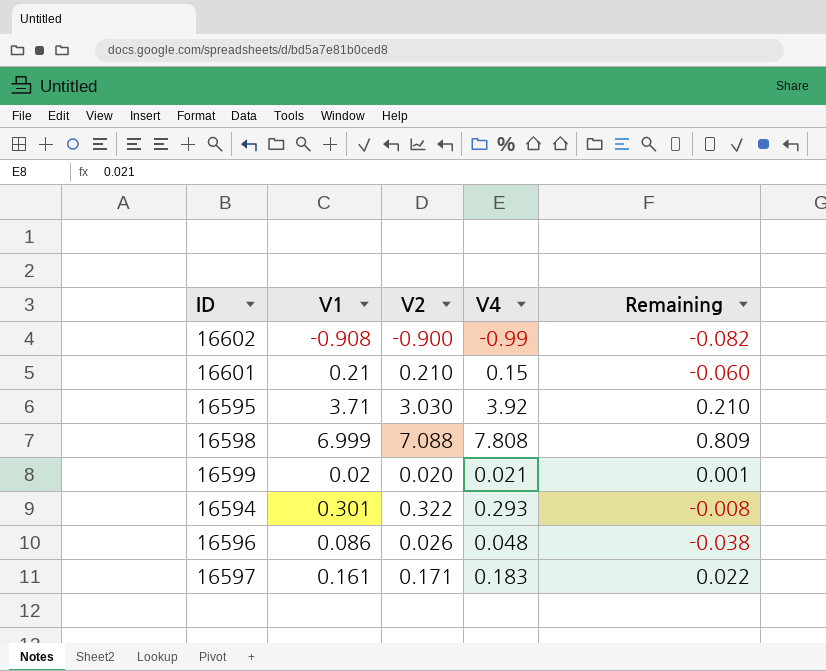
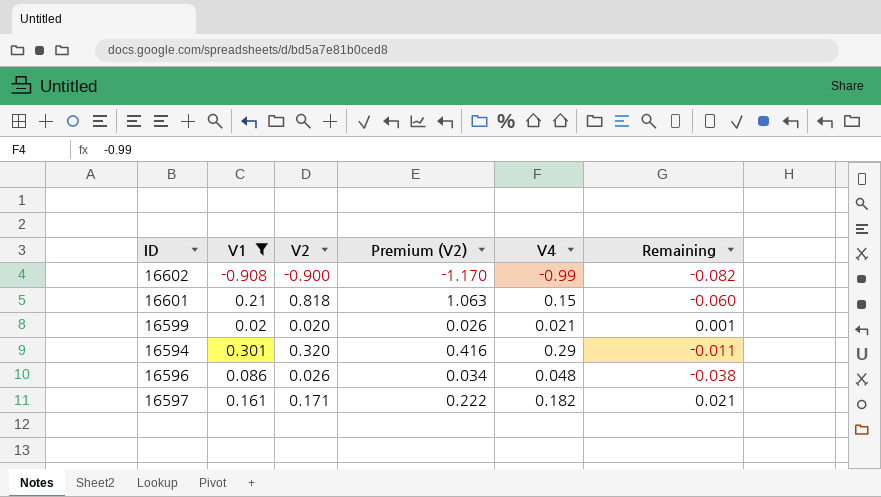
filter: none -> V1 <= 0.301
column Premium (V2) | formula: none -> [V2] * 1.3
16601 | V2: 0.210 -> 0.818
16594 | V2: 0.322 -> 0.320
16594 | V4: 0.293 -> 0.29
16594 | Remaining: -0.008 -> -0.011
16597 | V4: 0.183 -> 0.182
16597 | Remaining: 0.022 -> 0.021

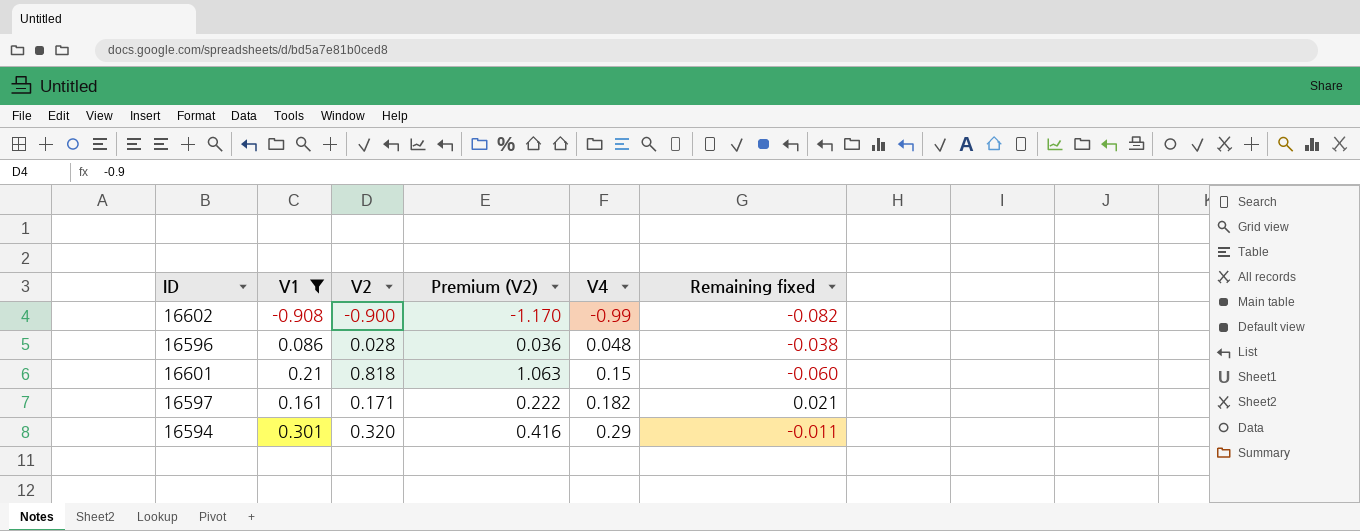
row order: none -> V4 ascending
column name: Remaining -> Remaining fixed
row 16599: 0.02 | 0.020 | 0.026 | 0.021 | 0.001 -> none
16596 | V2: 0.026 -> 0.028
16596 | Premium (V2): 0.034 -> 0.036

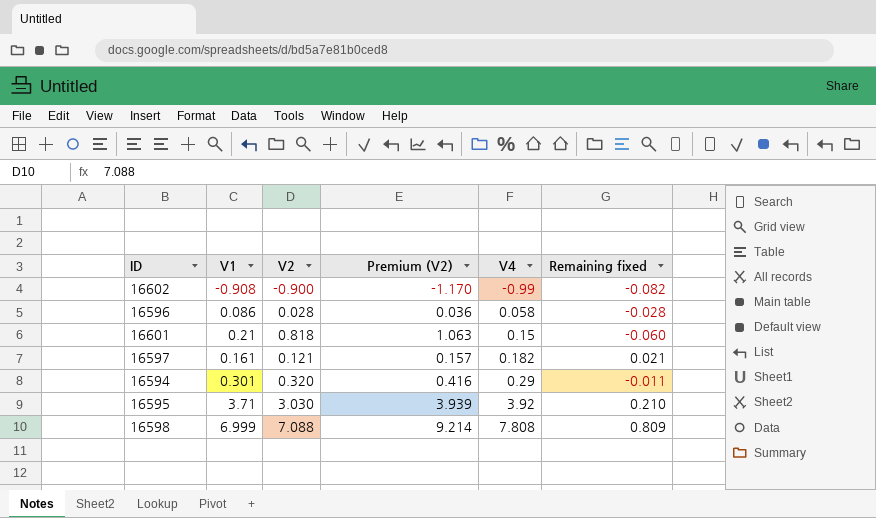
filter: V1 <= 0.301 -> none
16596 | V4: 0.048 -> 0.058
16596 | Remaining fixed: -0.038 -> -0.028
16597 | V2: 0.171 -> 0.121
16597 | Premium (V2): 0.222 -> 0.157

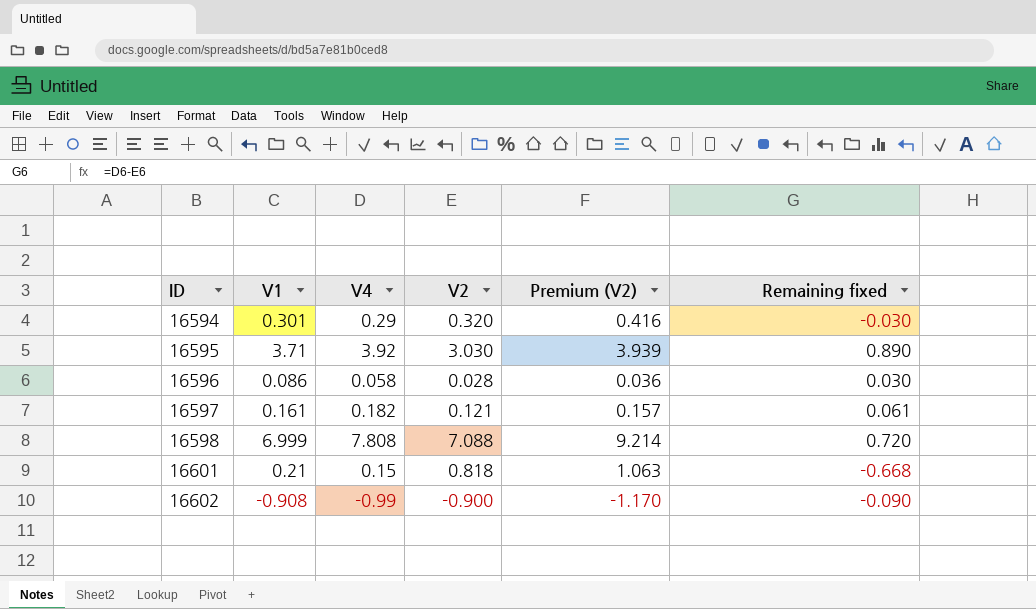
row order: V4 ascending -> ID ascending
column V4 | position: 5 -> 3
column Remaining fixed | formula: [V4] - [V1] -> [V4] - [V2]

